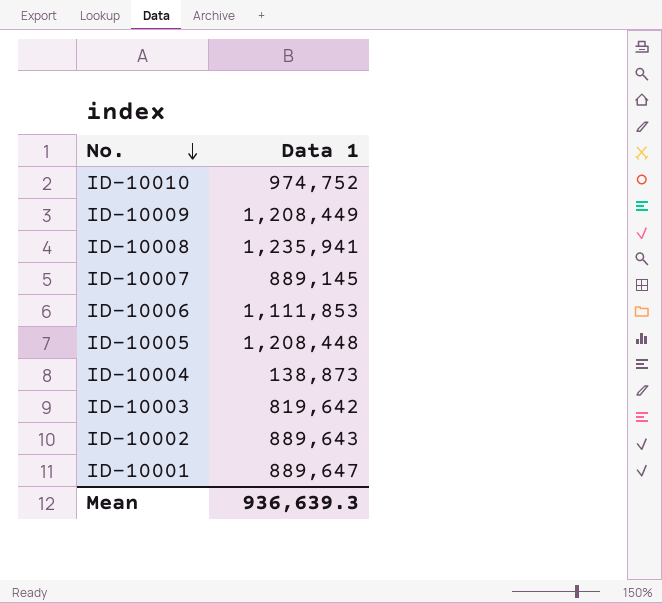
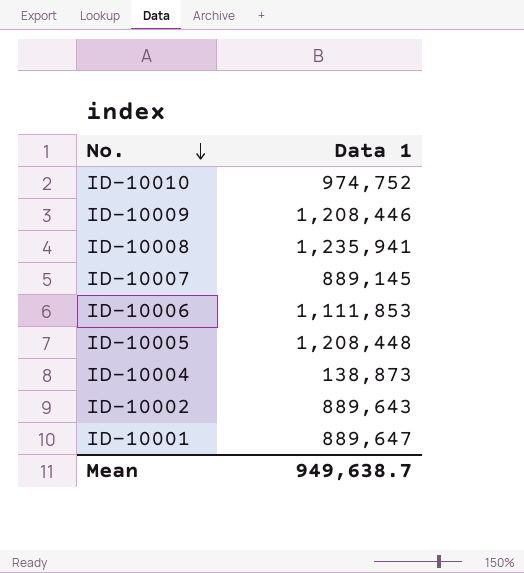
row ID-10003: 819,642 -> none
ID-10009 | Data 1: 1,208,449 -> 1,208,446
Mean | Data 1: 936,639.3 -> 949,638.7

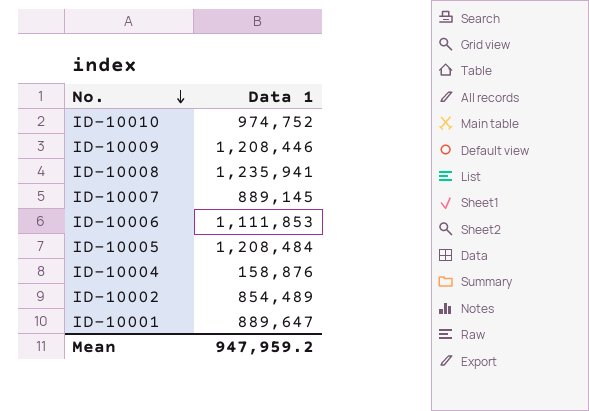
ID-10005 | Data 1: 1,208,448 -> 1,208,484
ID-10004 | Data 1: 138,873 -> 158,876
ID-10002 | Data 1: 889,643 -> 854,489
Mean | Data 1: 949,638.7 -> 947,959.2

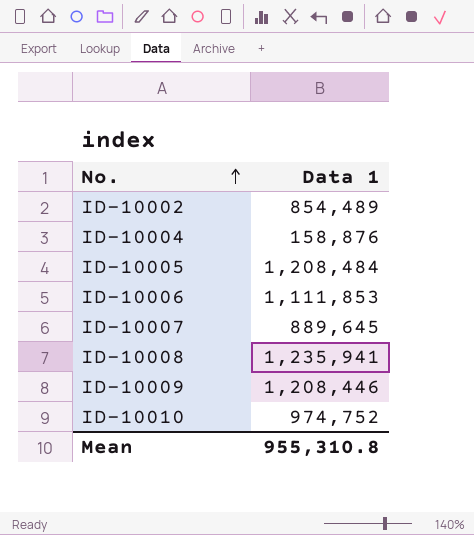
row order: No. descending -> No. ascending
row ID-10001: 889,647 -> none
ID-10007 | Data 1: 889,145 -> 889,645
Mean | Data 1: 947,959.2 -> 955,310.8

